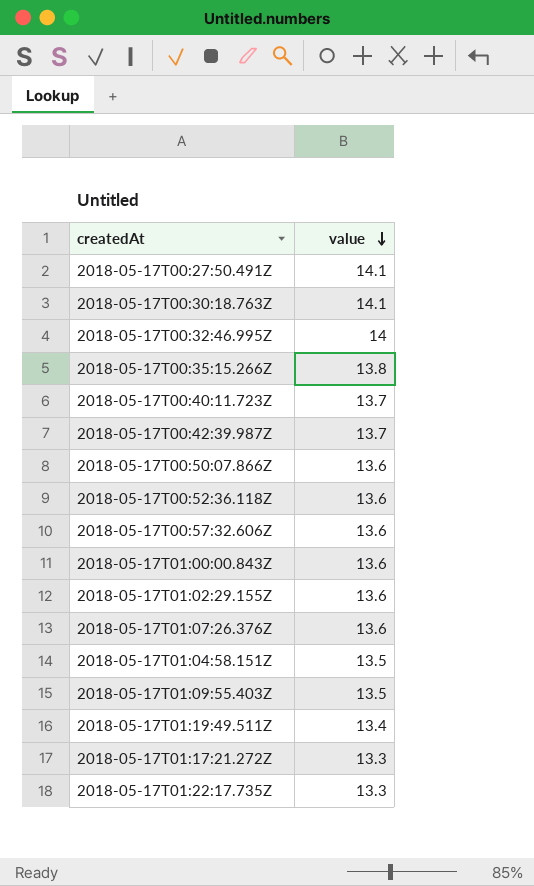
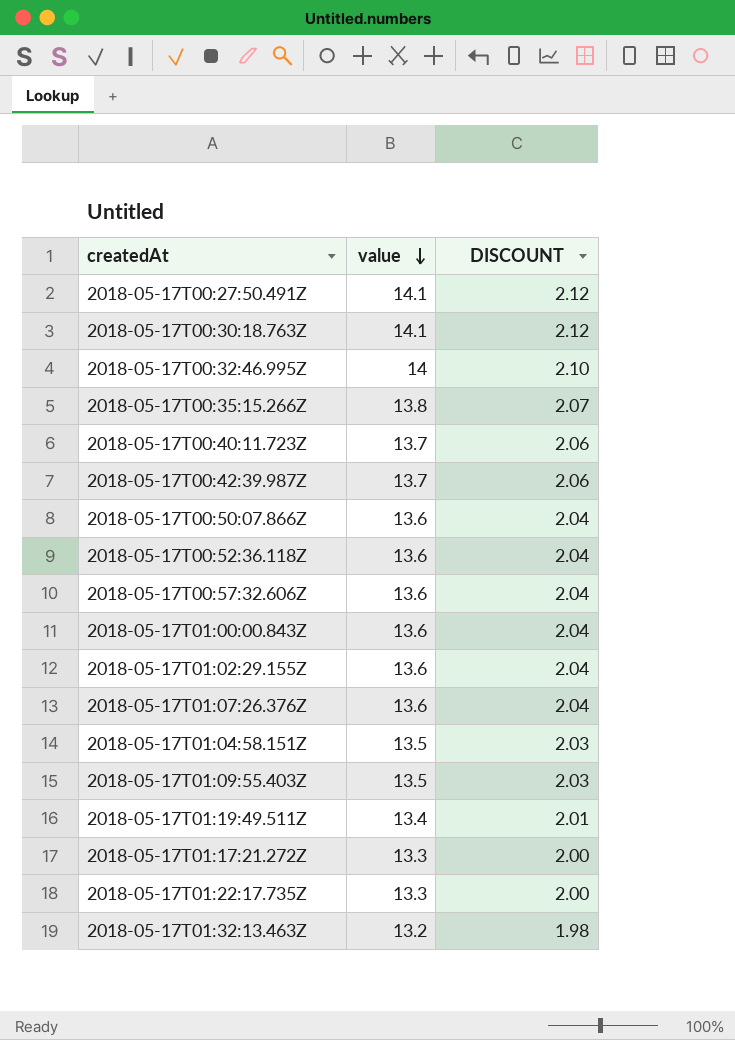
column DISCOUNT | formula: none -> [value] * 0.15
row 2018-05-17T01:32:13.463Z: none -> 13.2 | 1.98

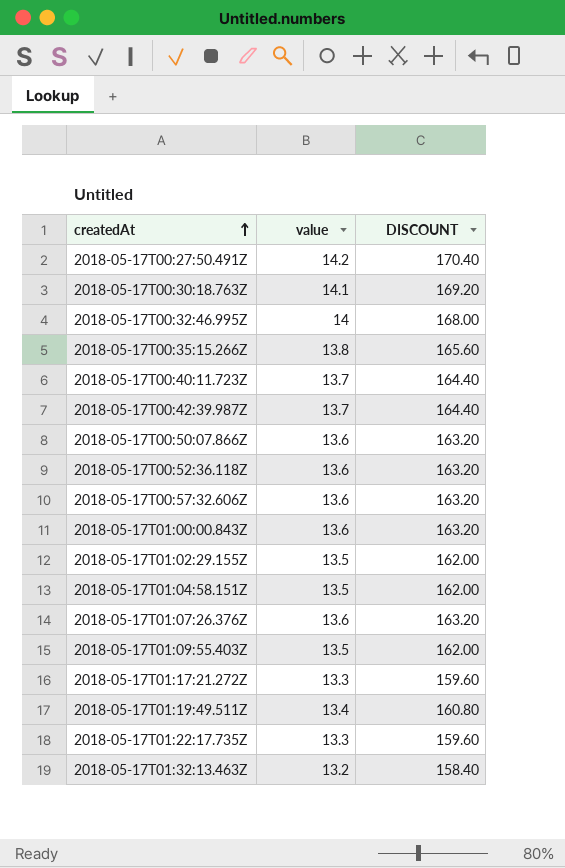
row order: value descending -> createdAt ascending
column DISCOUNT | formula: [value] * 0.15 -> [value] * 12
2018-05-17T00:27:50.491Z | value: 14.1 -> 14.2
2018-05-17T01:02:29.155Z | value: 13.6 -> 13.5

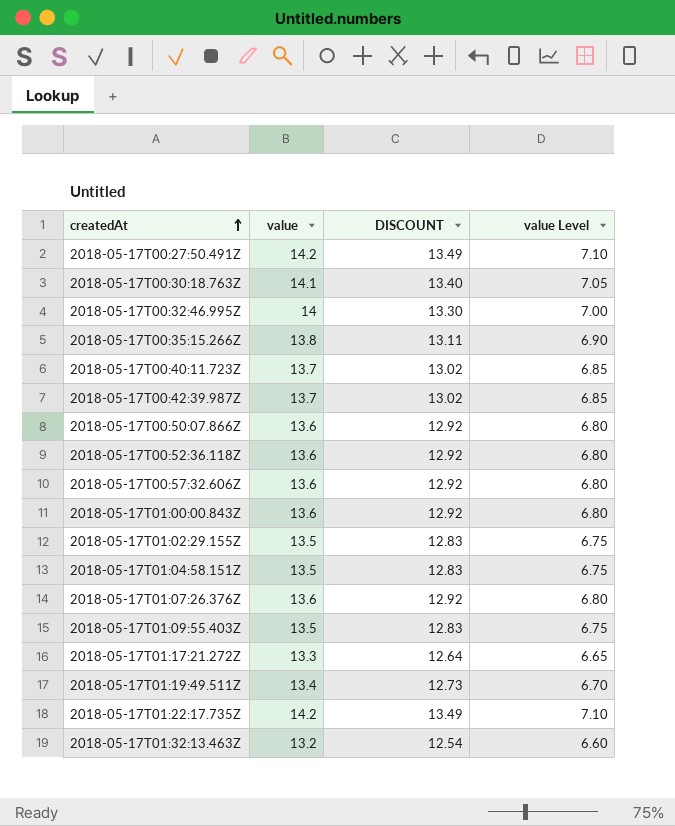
column DISCOUNT | formula: [value] * 12 -> [value] * 0.95
column value Level | formula: none -> [value] * 0.5
2018-05-17T01:22:17.735Z | value: 13.3 -> 14.2

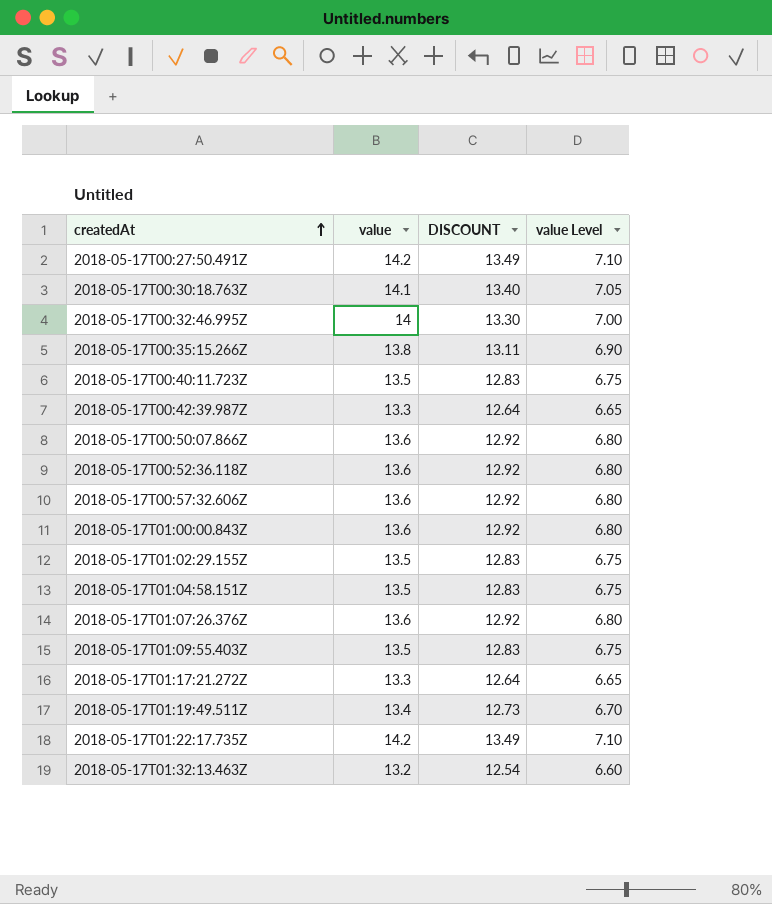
2018-05-17T00:40:11.723Z | value: 13.7 -> 13.5
2018-05-17T00:40:11.723Z | DISCOUNT: 13.02 -> 12.83
2018-05-17T00:40:11.723Z | value Level: 6.85 -> 6.75
2018-05-17T00:42:39.987Z | value: 13.7 -> 13.3
2018-05-17T00:42:39.987Z | DISCOUNT: 13.02 -> 12.64
2018-05-17T00:42:39.987Z | value Level: 6.85 -> 6.65

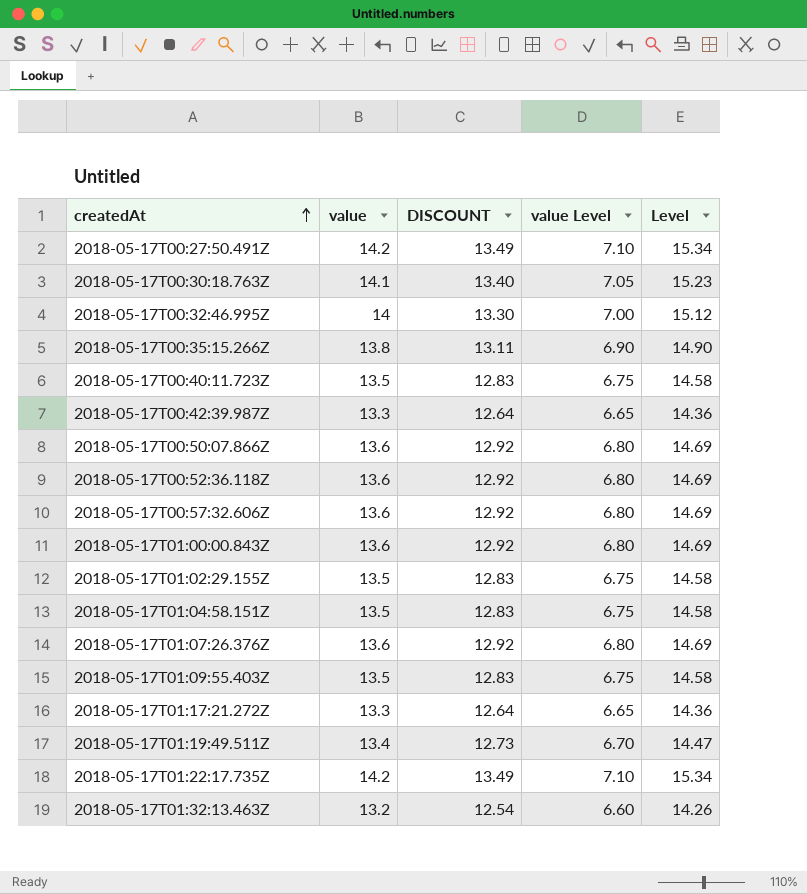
column Level | formula: none -> [value] * 1.08

